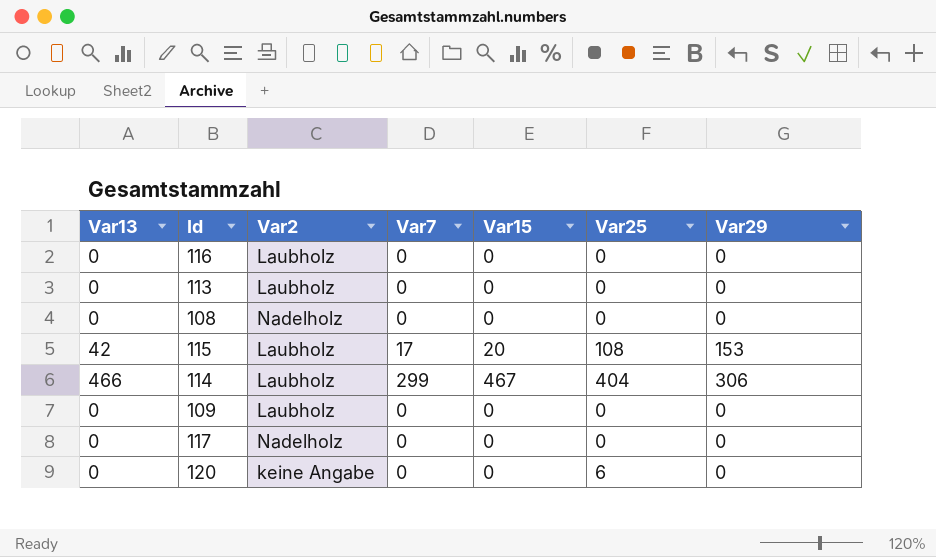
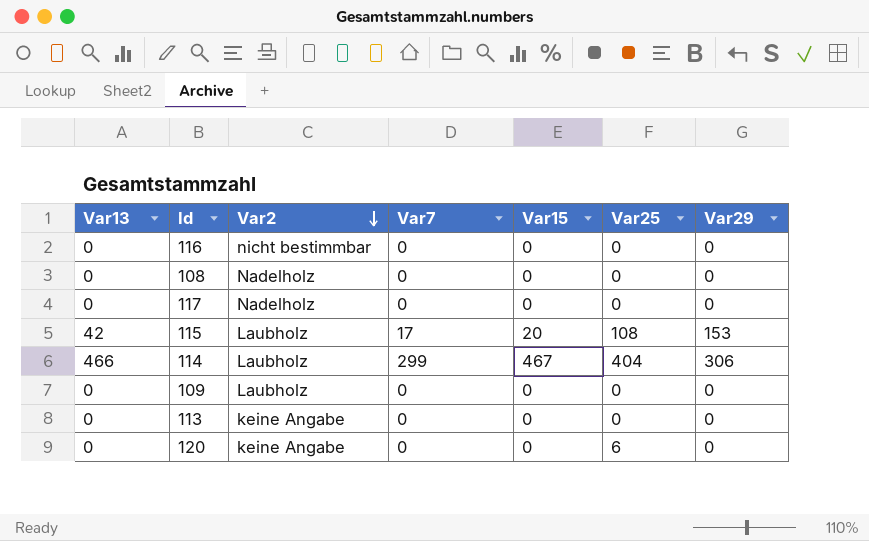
row order: none -> Var2 descending
116 | Var2: Laubholz -> nicht bestimmbar
113 | Var2: Laubholz -> keine Angabe

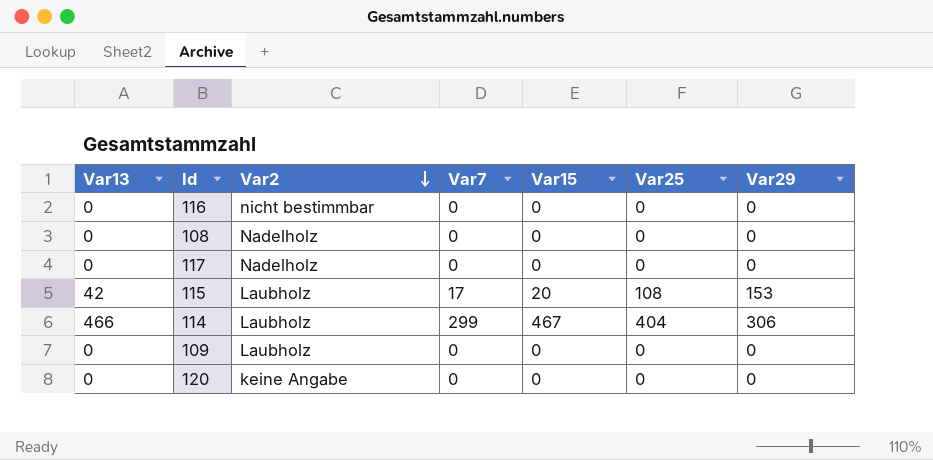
row 113: 0 | keine Angabe | 0 | 0 | 0 | 0 -> none
120 | Var25: 6 -> 0

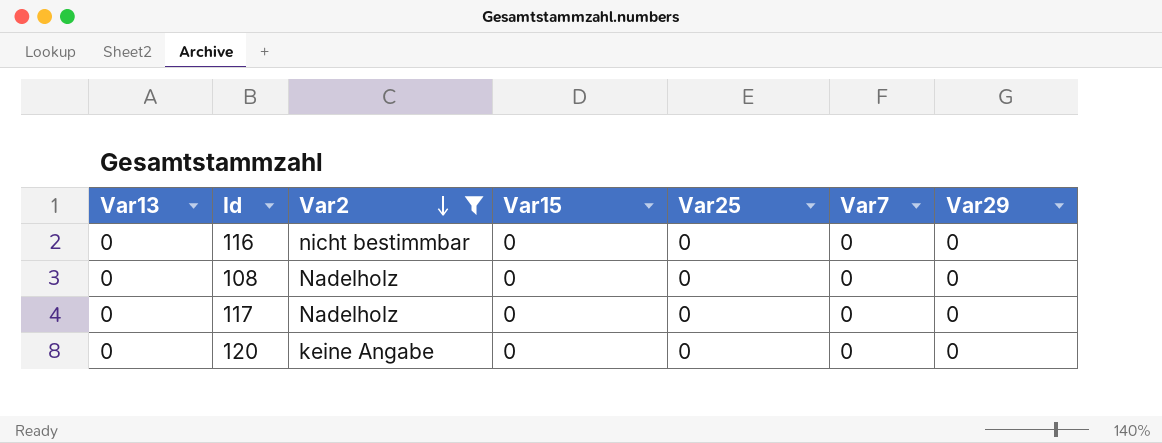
filter: none -> Var2 != Laubholz
column Var7 | position: 4 -> 6

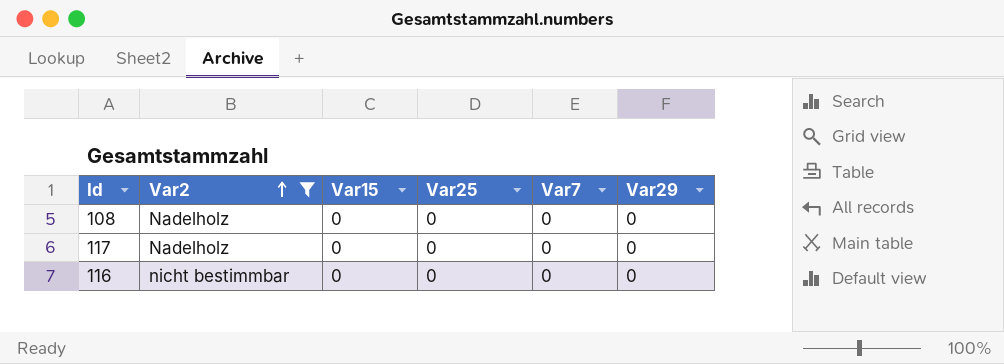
row order: Var2 descending -> Var2 ascending
column Var13 | position: 1 -> none
row 120: 0 | keine Angabe | 0 | 0 | 0 | 0 -> none

